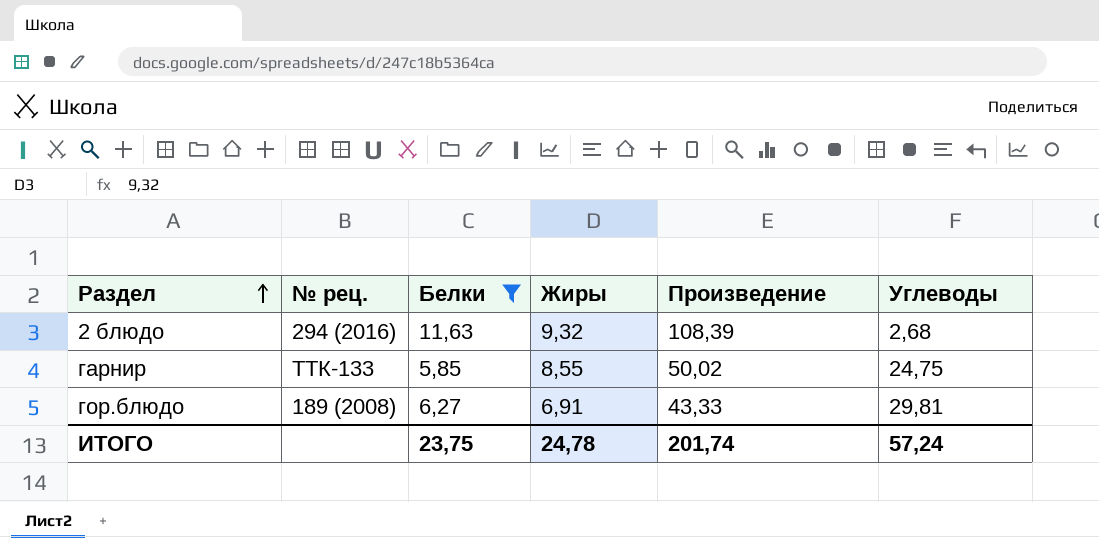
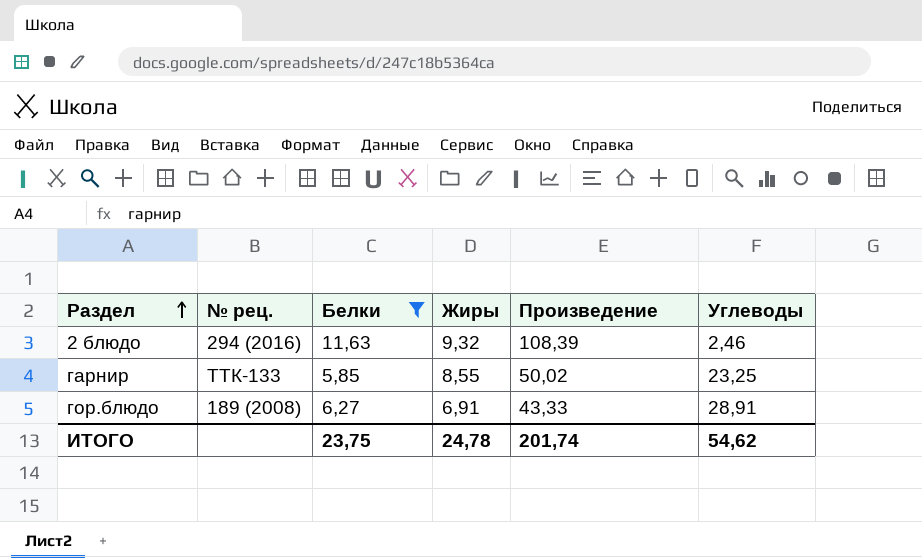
2 блюдо | Углеводы: 2,68 -> 2,46
гарнир | Углеводы: 24,75 -> 23,25
гор.блюдо | Углеводы: 29,81 -> 28,91
ИТОГО | Углеводы: 57,24 -> 54,62

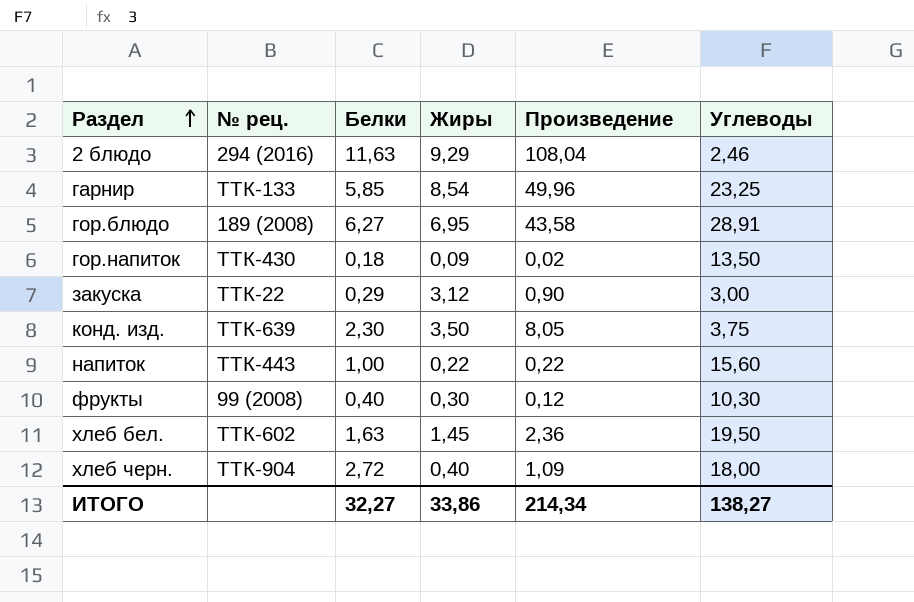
filter: Белки >= 5,85 -> none
2 блюдо | Жиры: 9,32 -> 9,29
2 блюдо | Произведение: 108,39 -> 108,04
гарнир | Жиры: 8,55 -> 8,54
гарнир | Произведение: 50,02 -> 49,96
гор.блюдо | Жиры: 6,91 -> 6,95
гор.блюдо | Произведение: 43,33 -> 43,58
ИТОГО | Белки: 23,75 -> 32,27
ИТОГО | Жиры: 24,78 -> 33,86
ИТОГО | Произведение: 201,74 -> 214,34
ИТОГО | Углеводы: 54,62 -> 138,27

